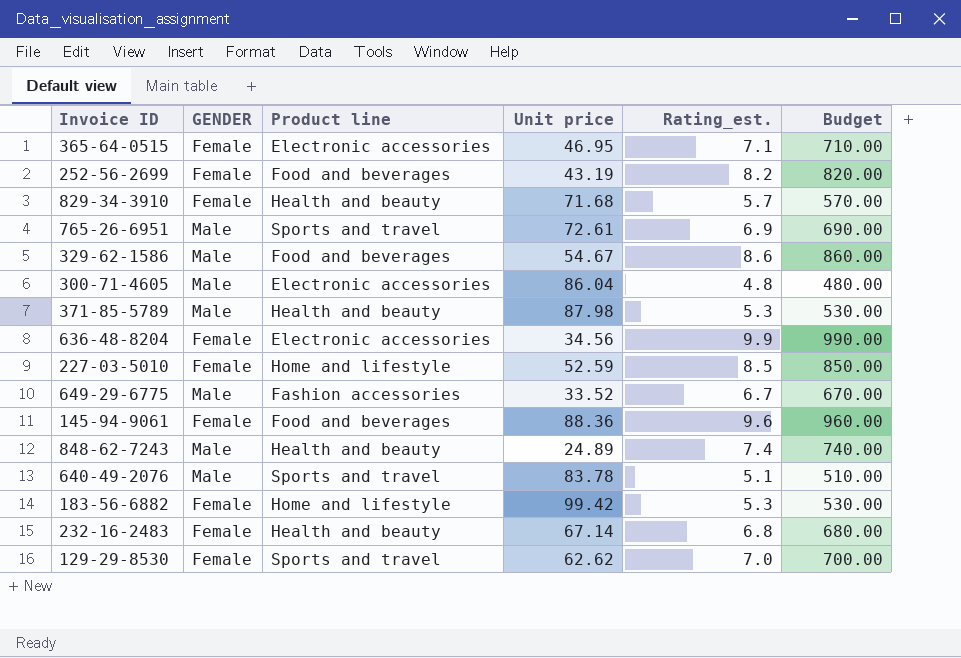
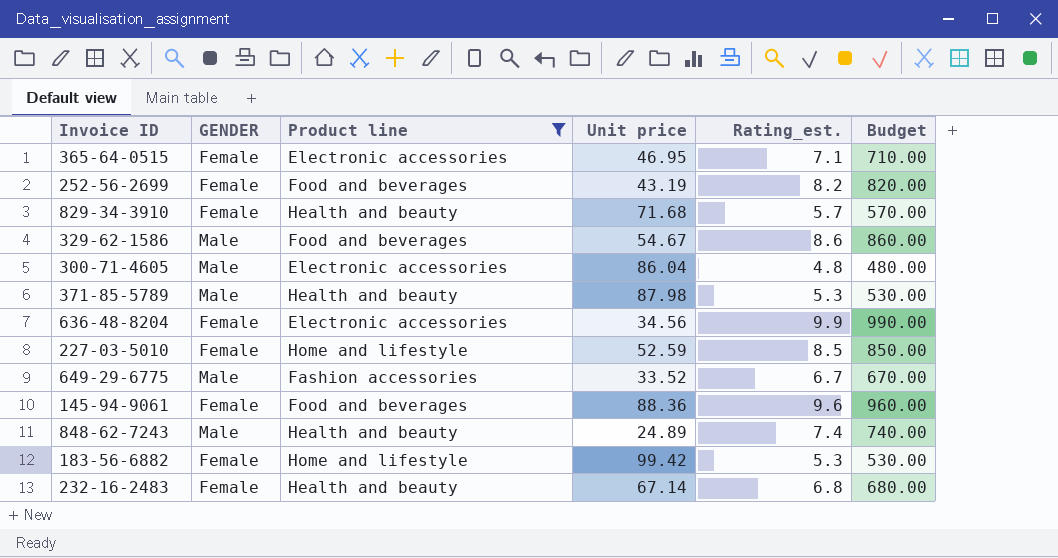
filter: none -> Product line != Sports and travel

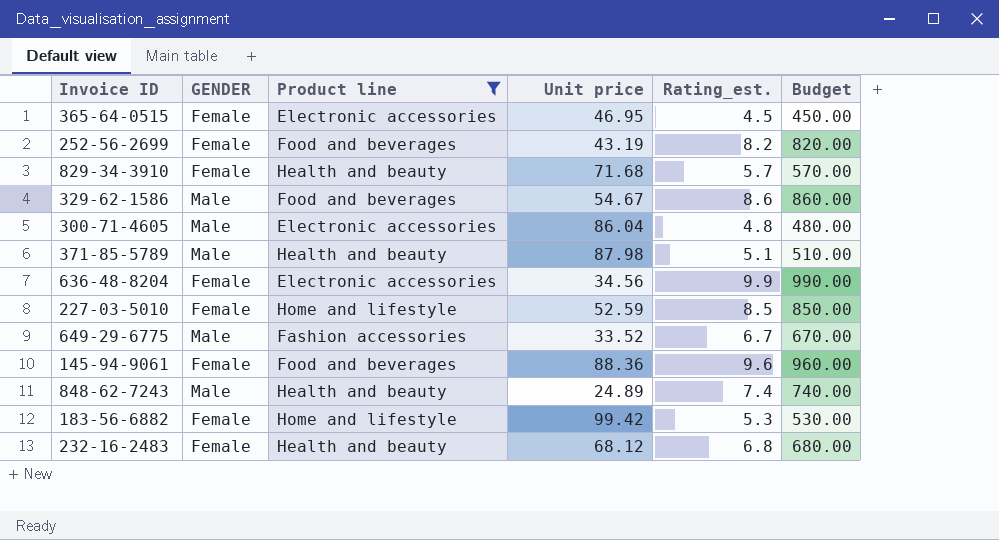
365-64-0515 | Rating_est.: 7.1 -> 4.5
365-64-0515 | Budget: 710.00 -> 450.00
371-85-5789 | Rating_est.: 5.3 -> 5.1
371-85-5789 | Budget: 530.00 -> 510.00
232-16-2483 | Unit price: 67.14 -> 68.12

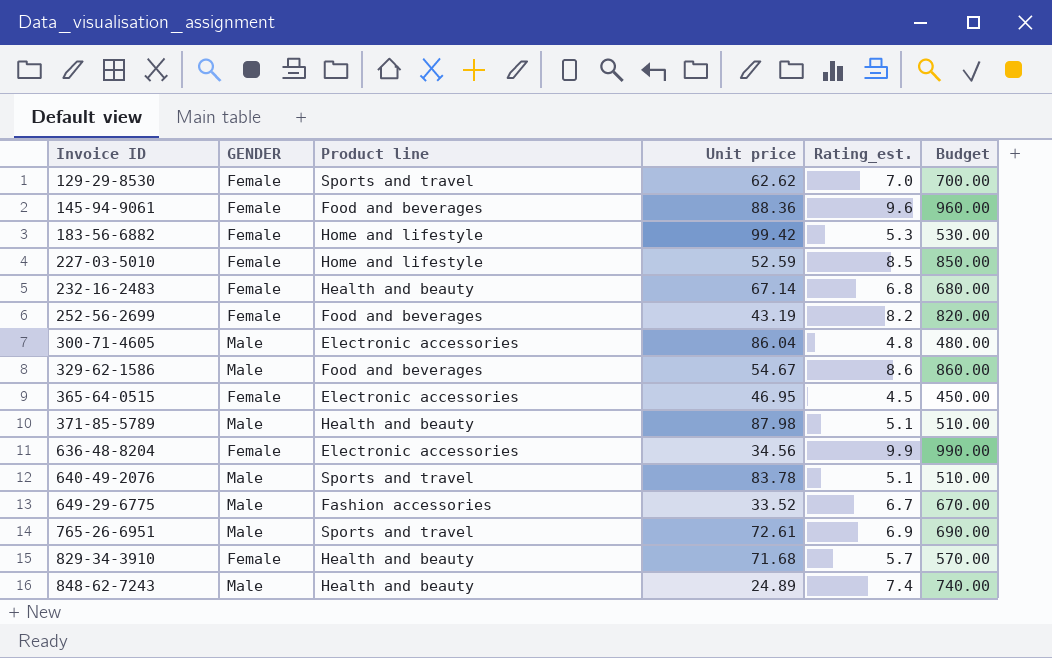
filter: Product line != Sports and travel -> none
row order: none -> Invoice ID ascending
232-16-2483 | Unit price: 68.12 -> 67.14

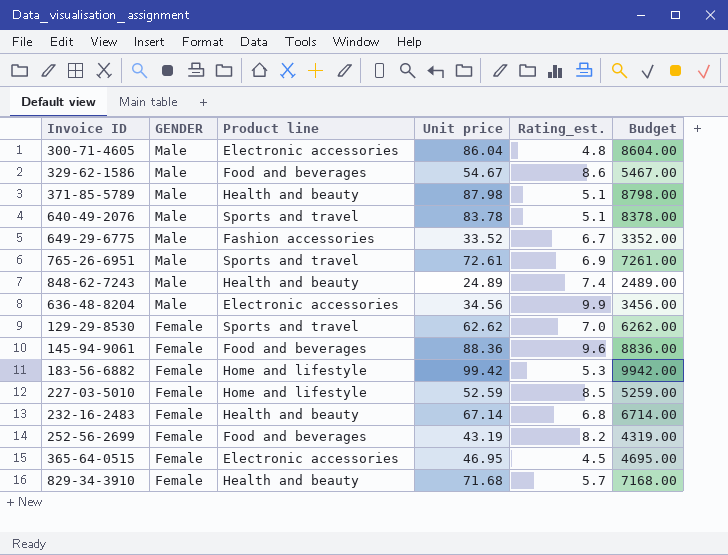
row order: Invoice ID ascending -> GENDER descending
column Budget | formula: [Rating_est.] * 100 -> [Unit price] * 100
636-48-8204 | GENDER: Female -> Male

